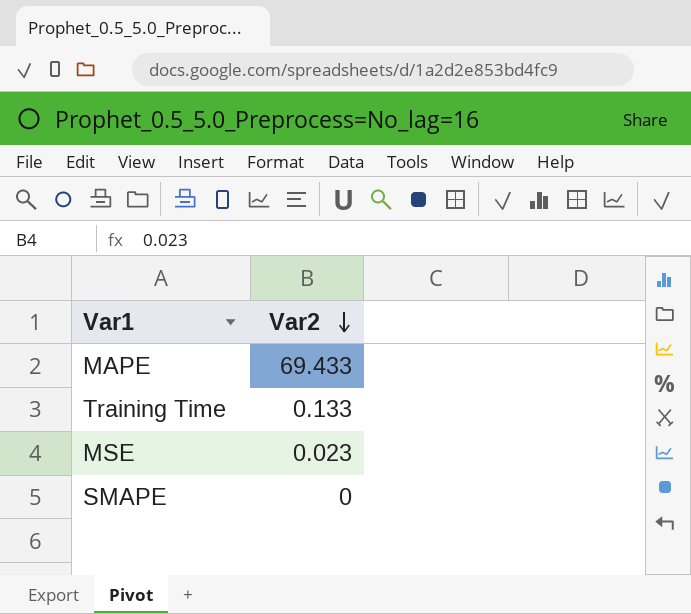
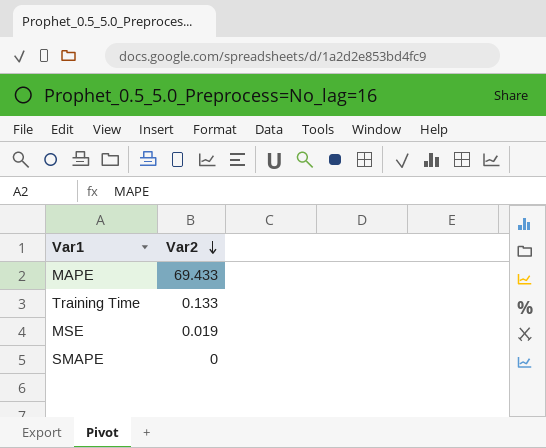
MSE | Var2: 0.023 -> 0.019

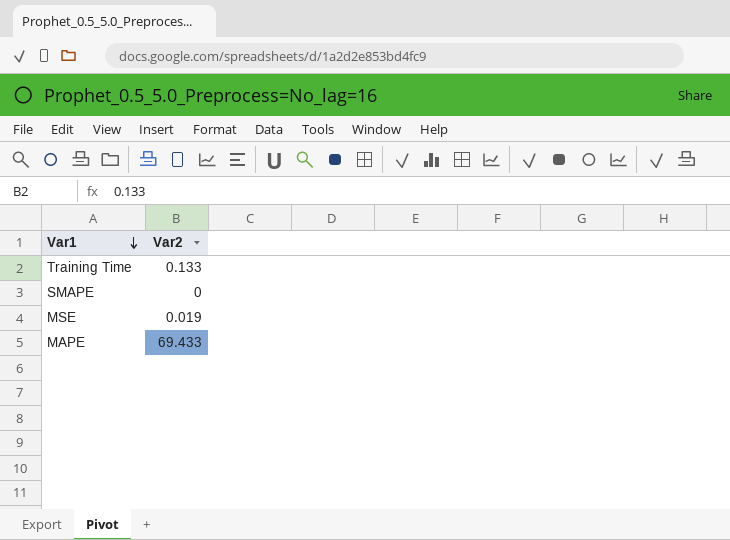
row order: Var2 descending -> Var1 descending

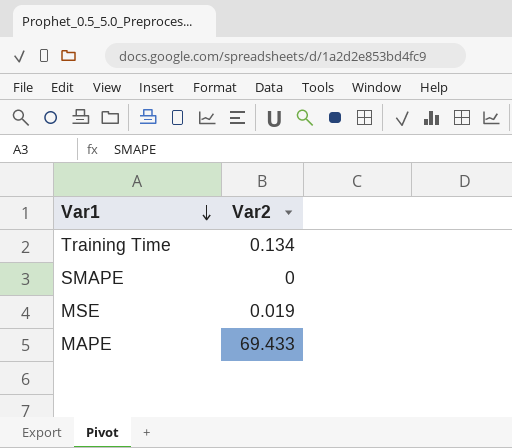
Training Time | Var2: 0.133 -> 0.134

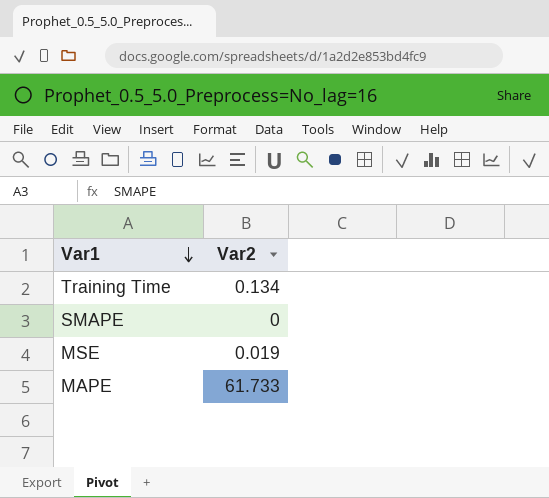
MAPE | Var2: 69.433 -> 61.733

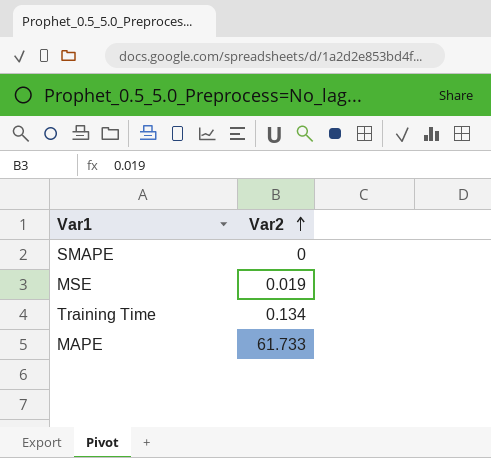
row order: Var1 descending -> Var2 ascending

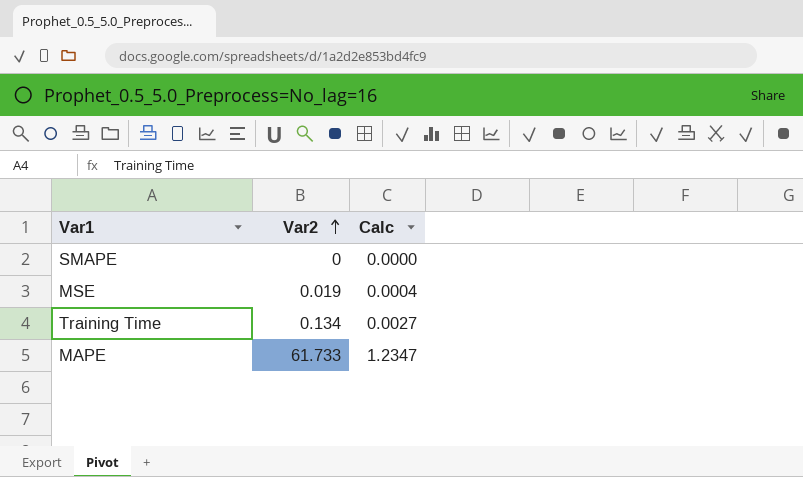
column Calc | formula: none -> [Var2] * 0.02

